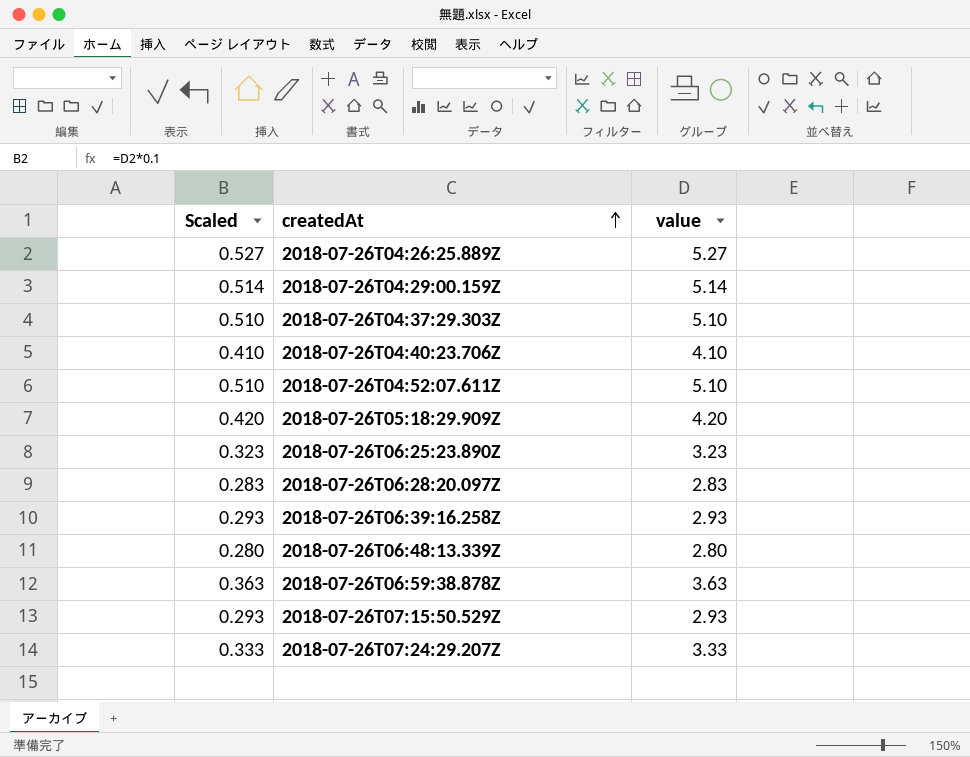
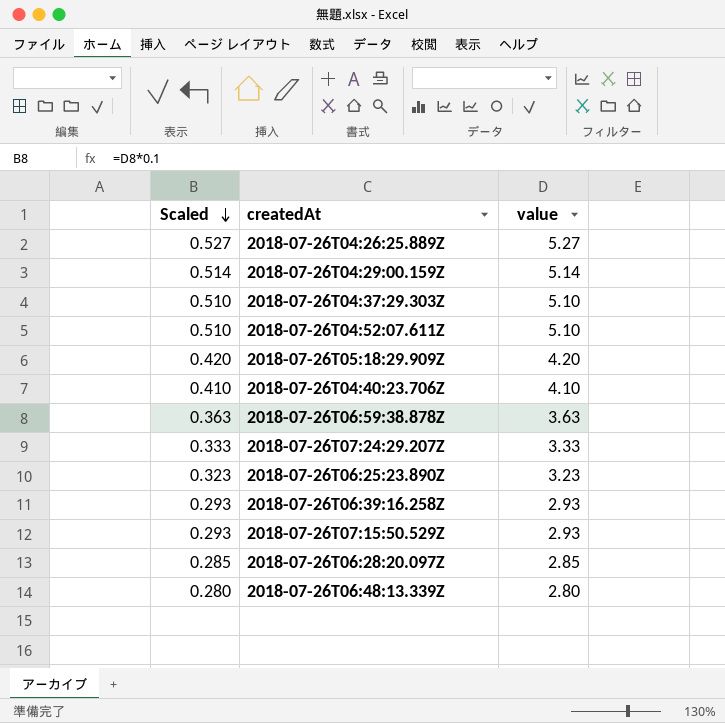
row order: createdAt ascending -> Scaled descending
2018-07-26T06:28:20.097Z | Scaled: 0.283 -> 0.285
2018-07-26T06:28:20.097Z | value: 2.83 -> 2.85

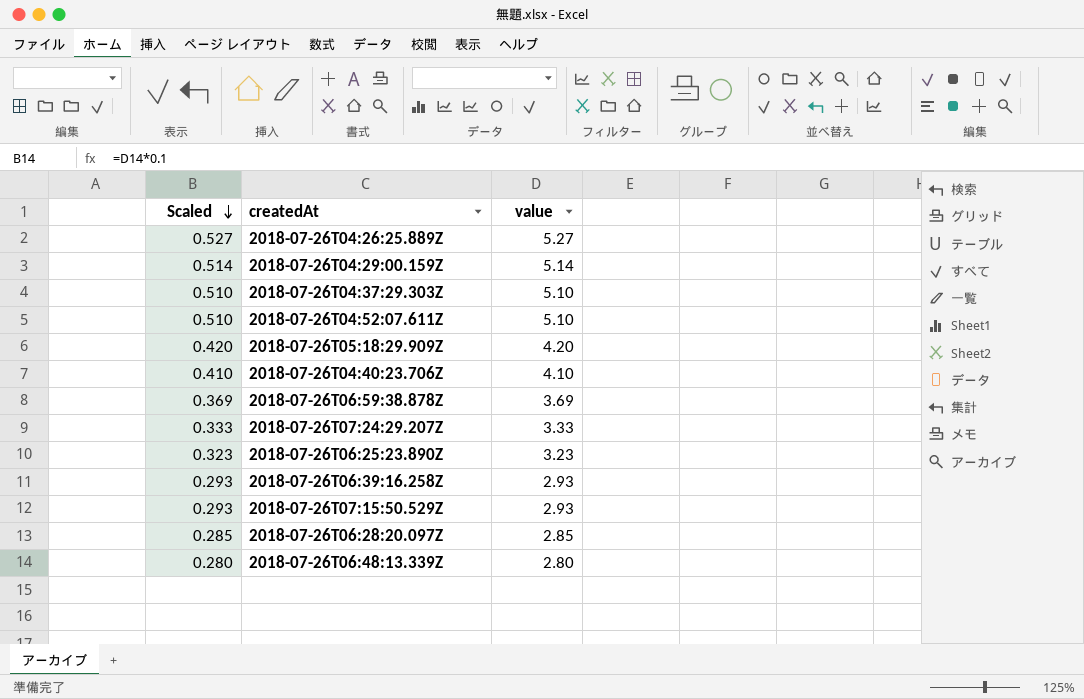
2018-07-26T06:59:38.878Z | Scaled: 0.363 -> 0.369
2018-07-26T06:59:38.878Z | value: 3.63 -> 3.69

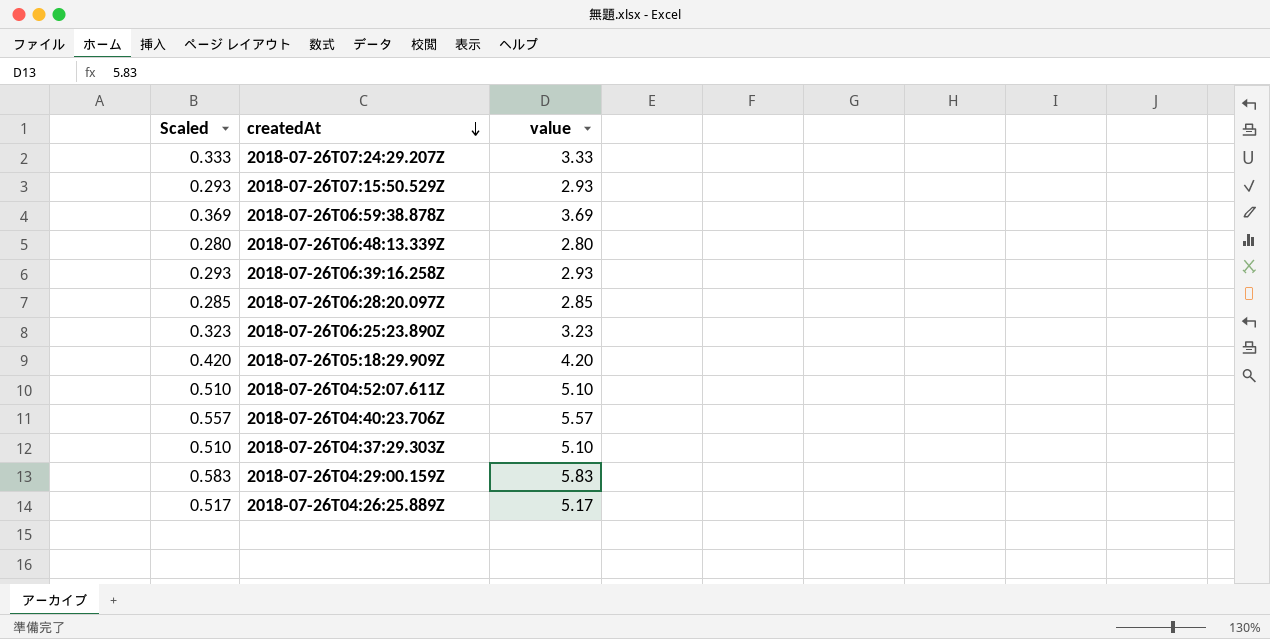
row order: Scaled descending -> createdAt descending
2018-07-26T04:40:23.706Z | Scaled: 0.410 -> 0.557
2018-07-26T04:40:23.706Z | value: 4.10 -> 5.57
2018-07-26T04:29:00.159Z | Scaled: 0.514 -> 0.583
2018-07-26T04:29:00.159Z | value: 5.14 -> 5.83
2018-07-26T04:26:25.889Z | Scaled: 0.527 -> 0.517
2018-07-26T04:26:25.889Z | value: 5.27 -> 5.17

